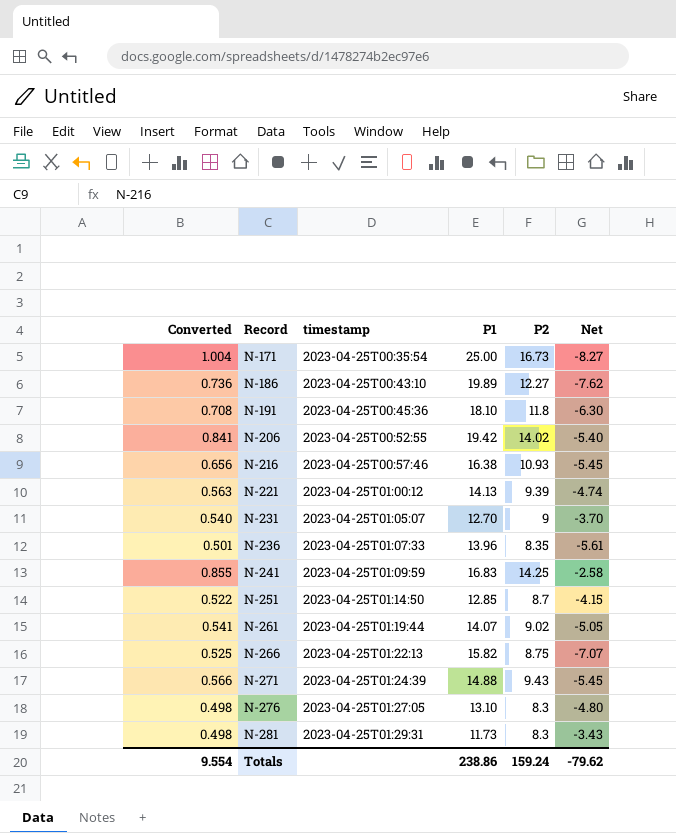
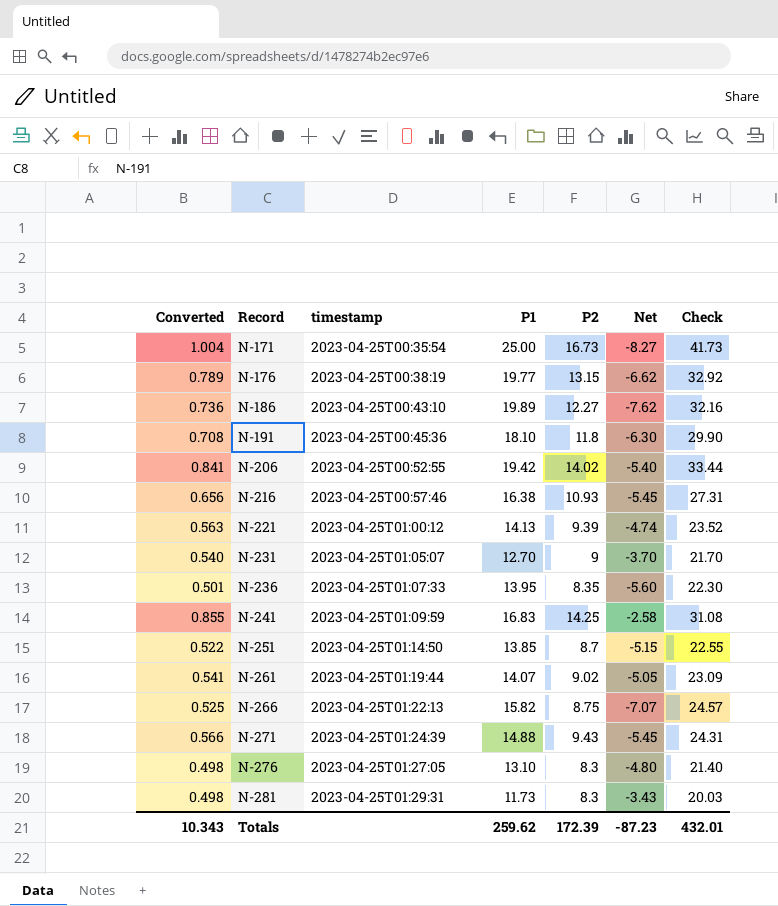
column Check | formula: none -> [P1] + [P2]
row N-176: none -> 0.789 | 2023-04-25T00:38:19 | 19.77 | 13.15 | -6.62 | 32.92
N-236 | P1: 13.96 -> 13.95
N-236 | Net: -5.61 -> -5.60
N-251 | P1: 12.85 -> 13.85
N-251 | Net: -4.15 -> -5.15
Totals | Converted: 9.554 -> 10.343
Totals | P1: 238.86 -> 259.62
Totals | P2: 159.24 -> 172.39
Totals | Net: -79.62 -> -87.23

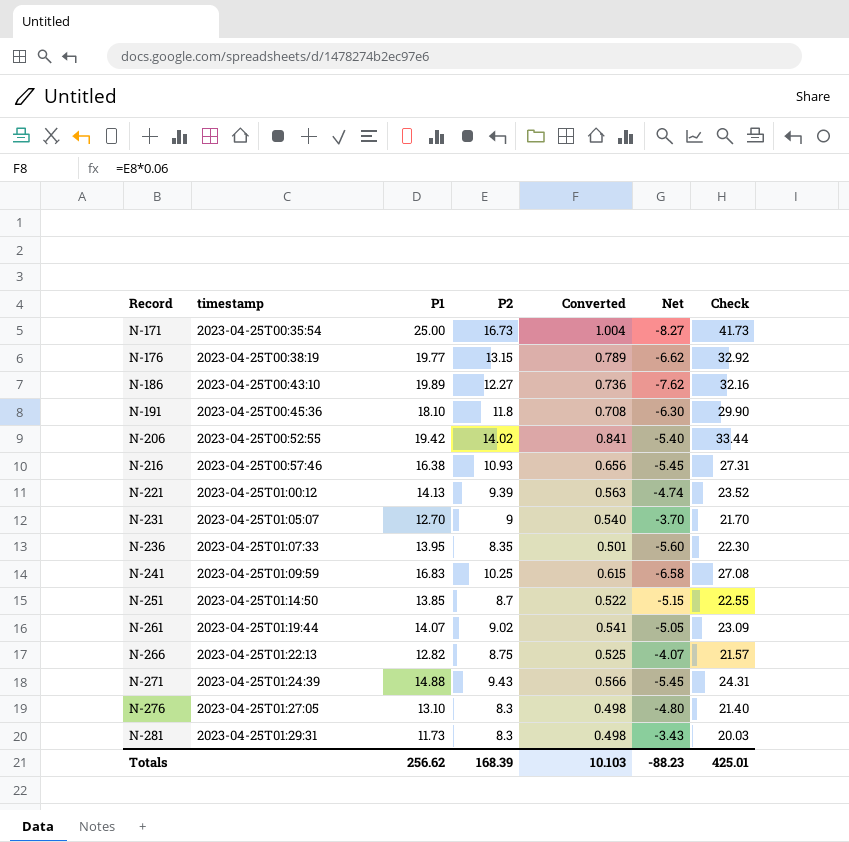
column Converted | position: 1 -> 5
N-241 | P2: 14.25 -> 10.25
N-241 | Converted: 0.855 -> 0.615
N-241 | Net: -2.58 -> -6.58
N-241 | Check: 31.08 -> 27.08
N-266 | P1: 15.82 -> 12.82
N-266 | Net: -7.07 -> -4.07
N-266 | Check: 24.57 -> 21.57
Totals | P1: 259.62 -> 256.62
Totals | P2: 172.39 -> 168.39
Totals | Converted: 10.343 -> 10.103
Totals | Net: -87.23 -> -88.23
Totals | Check: 432.01 -> 425.01

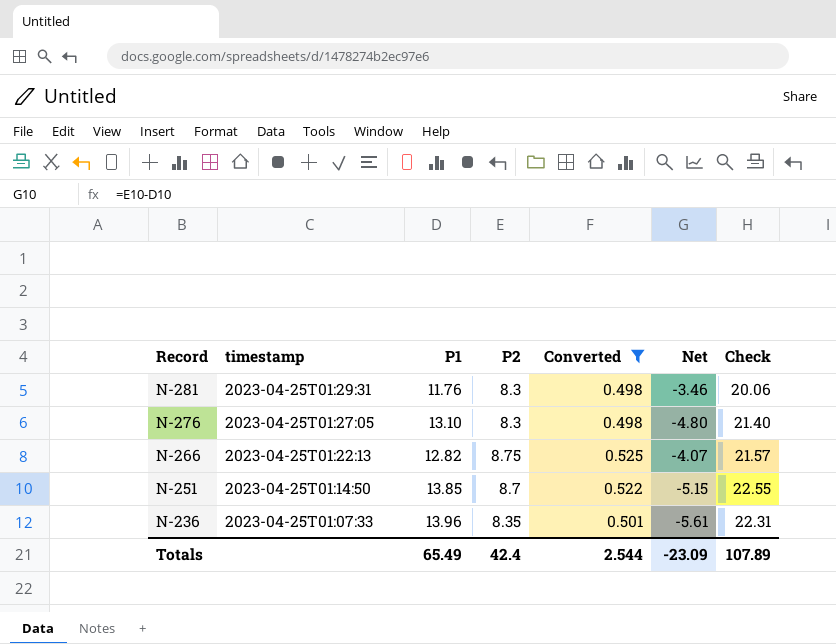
filter: none -> Converted <= 0.525
row order: Record ascending -> Record descending
N-281 | P1: 11.73 -> 11.76
N-281 | Net: -3.43 -> -3.46
N-281 | Check: 20.03 -> 20.06
N-236 | P1: 13.95 -> 13.96
N-236 | Net: -5.60 -> -5.61
N-236 | Check: 22.30 -> 22.31
Totals | P1: 256.62 -> 65.49
Totals | P2: 168.39 -> 42.4
Totals | Converted: 10.103 -> 2.544
Totals | Net: -88.23 -> -23.09
Totals | Check: 425.01 -> 107.89

